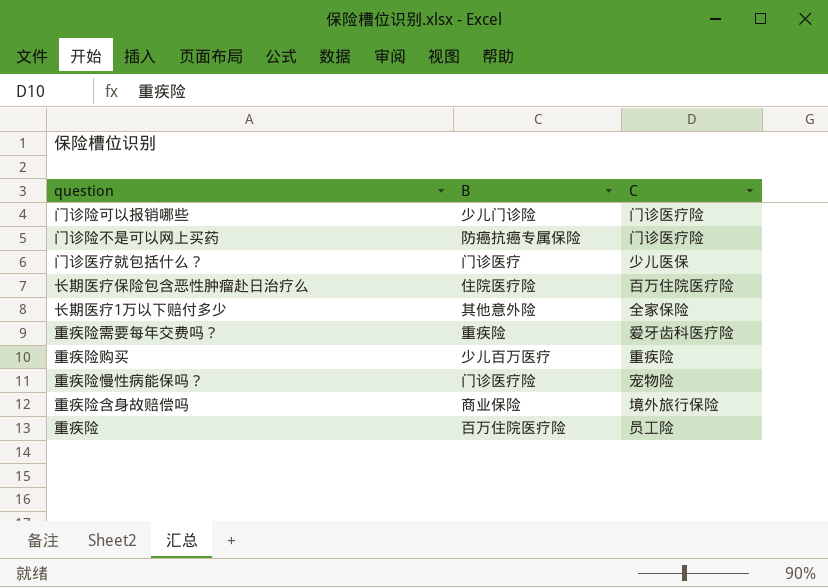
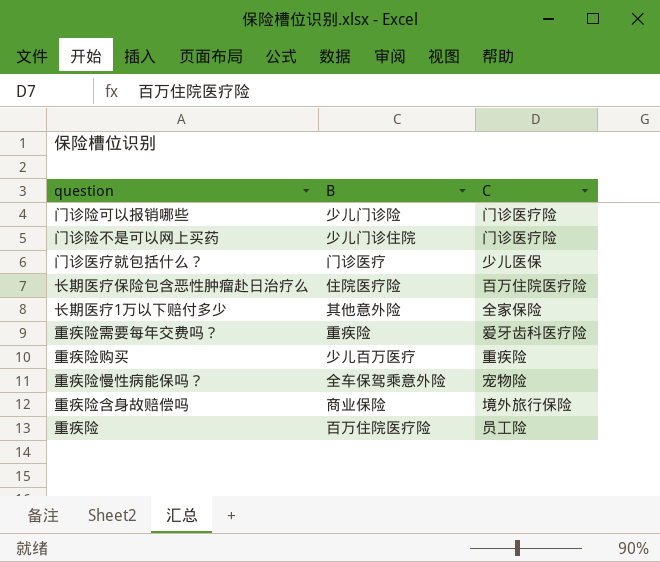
门诊险不是可以网上买药 | B: 防癌抗癌专属保险 -> 少儿门诊住院
重疾险慢性病能保吗？ | B: 门诊医疗险 -> 全车保驾乘意外险

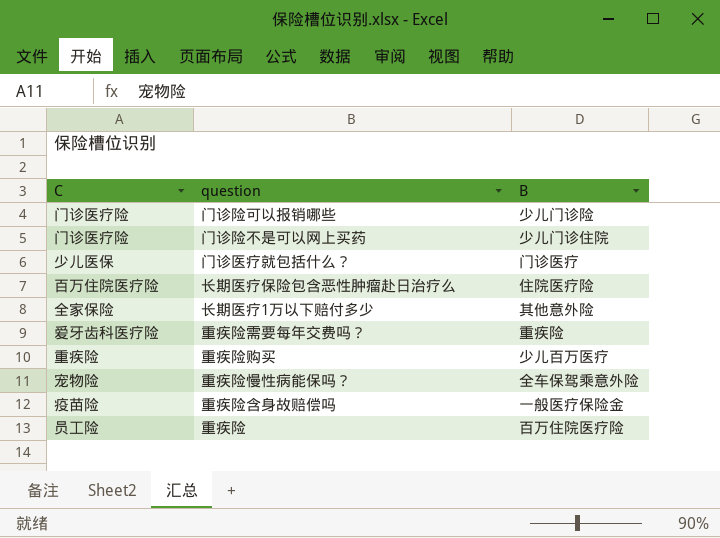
column C | position: 3 -> 1
重疾险含身故赔偿吗 | C: 境外旅行保险 -> 疫苗险
重疾险含身故赔偿吗 | B: 商业保险 -> 一般医疗保险金

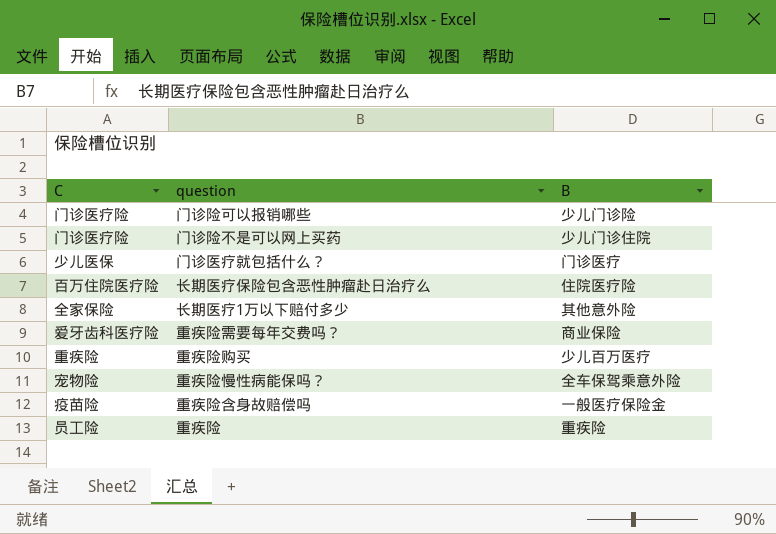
重疾险需要每年交费吗？ | B: 重疾险 -> 商业保险
重疾险 | B: 百万住院医疗险 -> 重疾险

